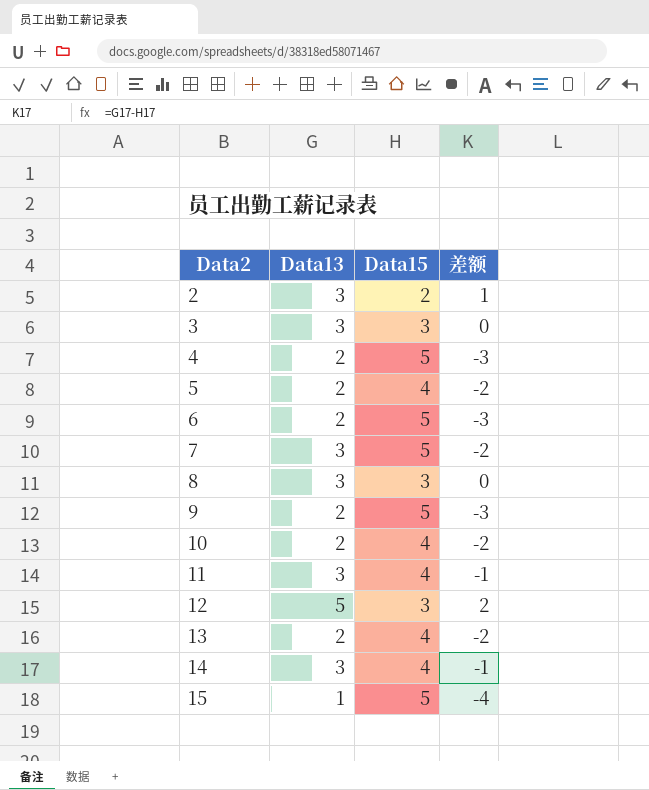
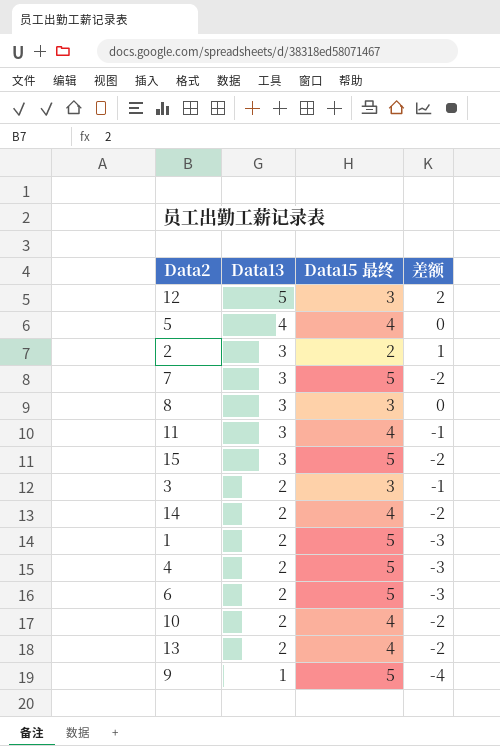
row order: Data2 ascending -> Data13 descending
column name: Data15 -> Data15 最终
5 | Data13: 2 -> 4
5 | 差额: -2 -> 0
15 | Data13: 1 -> 3
15 | 差额: -4 -> -2
3 | Data13: 3 -> 2
3 | 差额: 0 -> -1
14 | Data13: 3 -> 2
14 | 差额: -1 -> -2
row 1: none -> 2 | 5 | -3
9 | Data13: 2 -> 1
9 | 差额: -3 -> -4

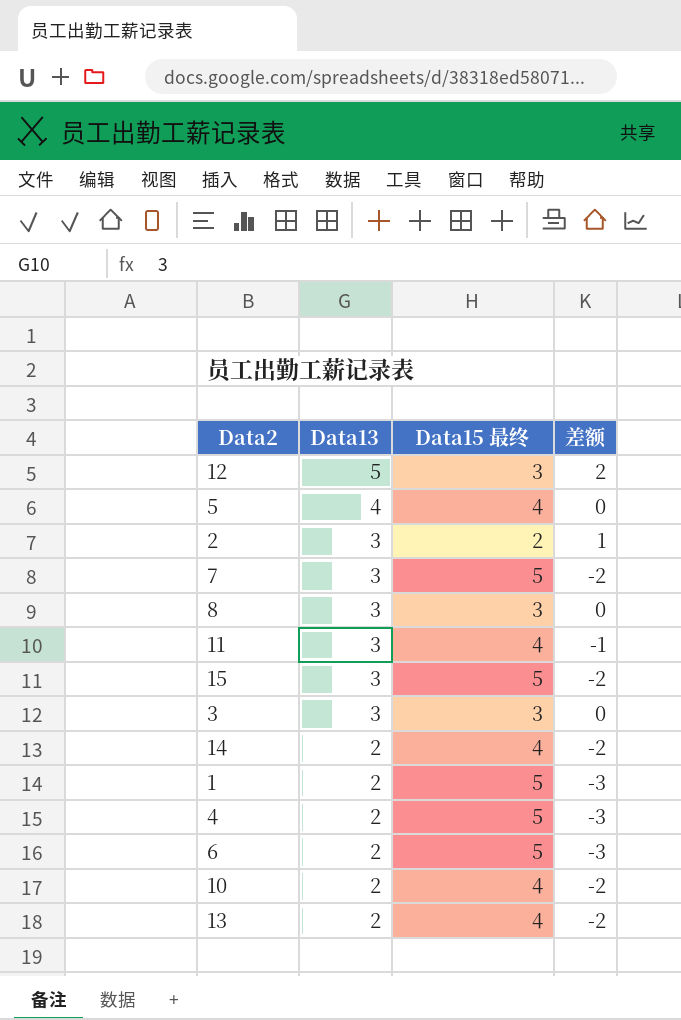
row 9: 1 | 5 | -4 -> none
3 | Data13: 2 -> 3
3 | 差额: -1 -> 0

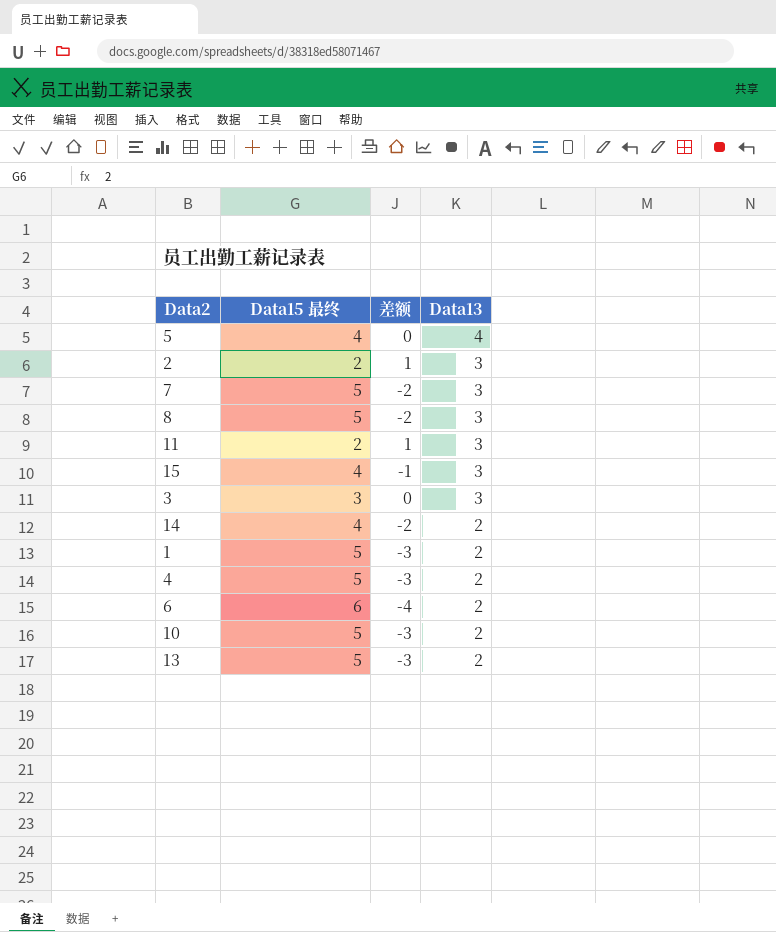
column Data13 | position: 2 -> 4
row 12: 5 | 3 | 2 -> none
8 | Data15 最终: 3 -> 5
8 | 差额: 0 -> -2
11 | Data15 最终: 4 -> 2
11 | 差额: -1 -> 1
15 | Data15 最终: 5 -> 4
15 | 差额: -2 -> -1
6 | Data15 最终: 5 -> 6
6 | 差额: -3 -> -4
10 | Data15 最终: 4 -> 5
10 | 差额: -2 -> -3
13 | Data15 最终: 4 -> 5
13 | 差额: -2 -> -3

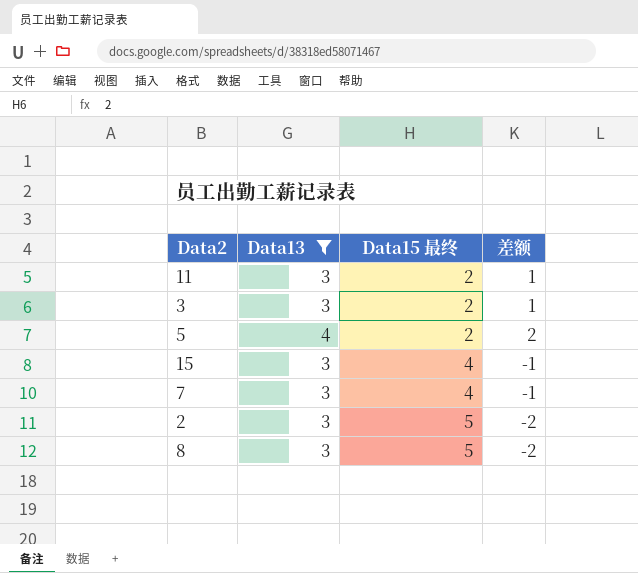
filter: none -> Data13 != 2
row order: Data13 descending -> Data15 最终 ascending
column Data13 | position: 4 -> 2
3 | Data15 最终: 3 -> 2
3 | 差额: 0 -> 1
5 | Data15 最终: 4 -> 2
5 | 差额: 0 -> 2
7 | Data15 最终: 5 -> 4
7 | 差额: -2 -> -1
2 | Data15 最终: 2 -> 5
2 | 差额: 1 -> -2

